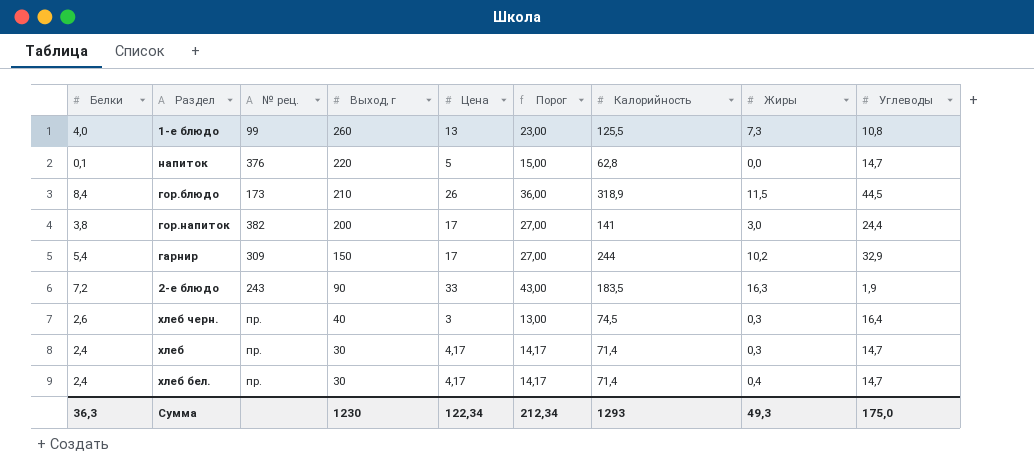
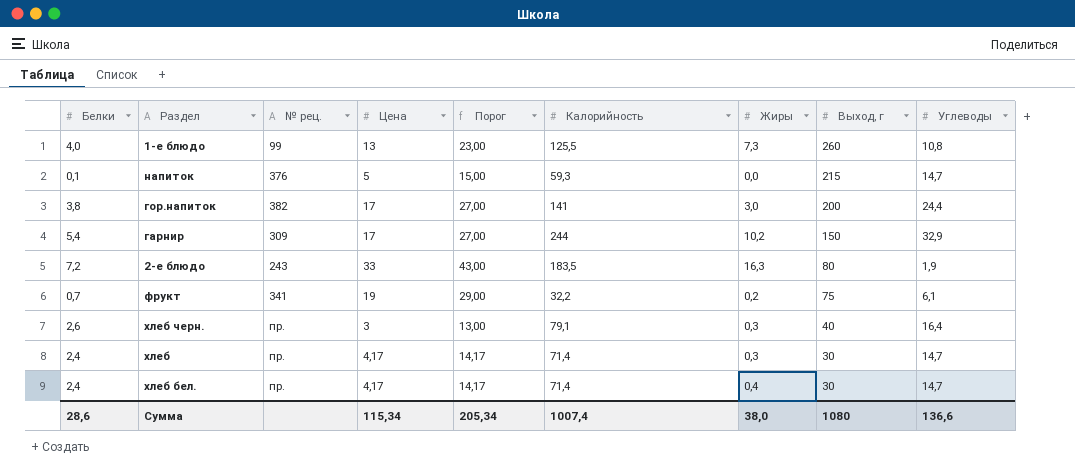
column Выход, г | position: 4 -> 8
row гор.блюдо: 8,4 | 173 | 210 | 26 | 36,00 | 318,9 | 11,5 | 44,5 -> none
напиток | Калорийность: 62,8 -> 59,3
напиток | Выход, г: 220 -> 215
2-е блюдо | Выход, г: 90 -> 80
row фрукт: none -> 0,7 | 341 | 19 | 29,00 | 32,2 | 0,2 | 75 | 6,1
хлеб черн. | Калорийность: 74,5 -> 79,1
Сумма | Белки: 36,3 -> 28,6
Сумма | Цена: 122,34 -> 115,34
Сумма | Порог: 212,34 -> 205,34
Сумма | Калорийность: 1293 -> 1007,4
Сумма | Жиры: 49,3 -> 38,0
Сумма | Выход, г: 1230 -> 1080
Сумма | Углеводы: 175,0 -> 136,6

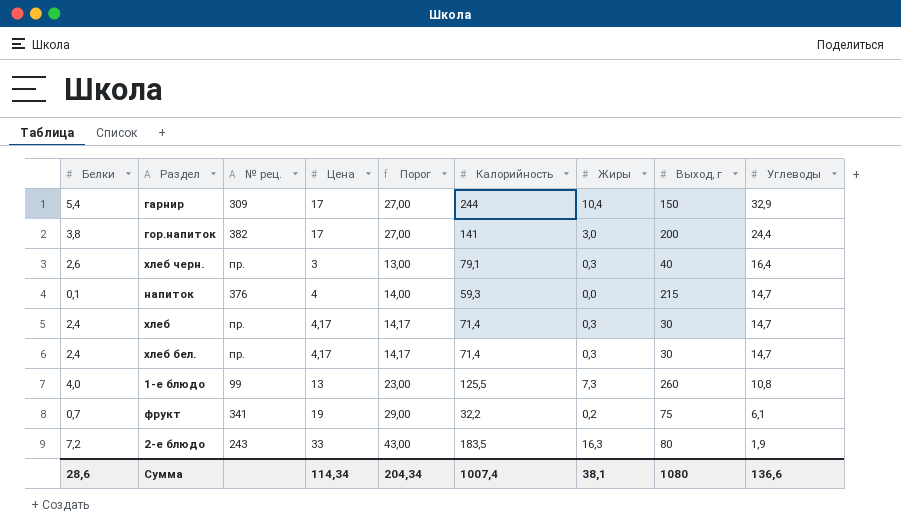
row order: Выход, г descending -> Углеводы descending
гарнир | Жиры: 10,2 -> 10,4
напиток | Цена: 5 -> 4
напиток | Порог: 15,00 -> 14,00
хлеб бел. | Жиры: 0,4 -> 0,3
Сумма | Цена: 115,34 -> 114,34
Сумма | Порог: 205,34 -> 204,34
Сумма | Жиры: 38,0 -> 38,1

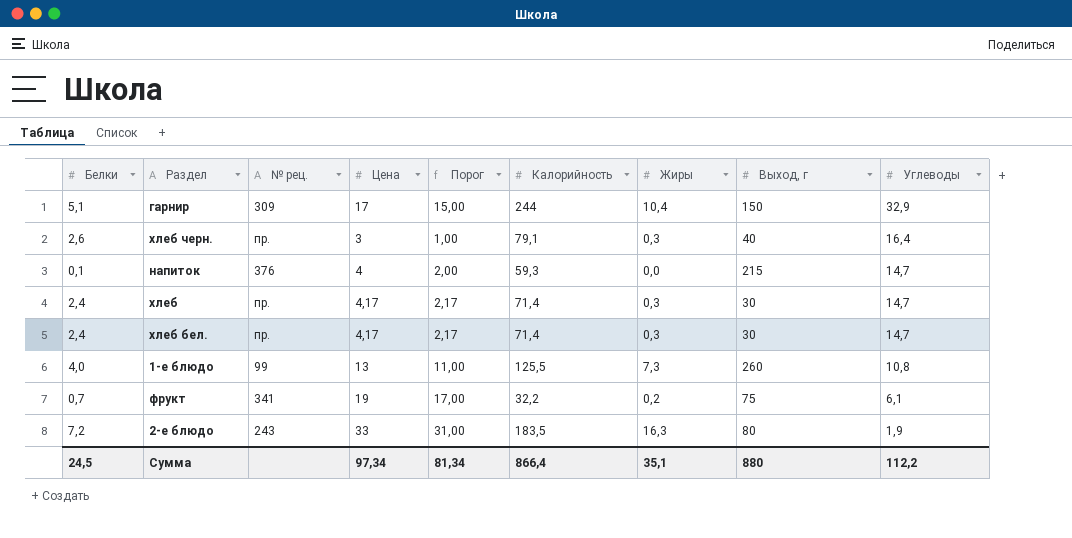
column Порог | formula: [Цена] + 10 -> [Цена] - 2
row гор.напиток: 3,8 | 382 | 17 | 27,00 | 141 | 3,0 | 200 | 24,4 -> none
гарнир | Белки: 5,4 -> 5,1
Сумма | Белки: 28,6 -> 24,5
Сумма | Цена: 114,34 -> 97,34
Сумма | Порог: 204,34 -> 81,34
Сумма | Калорийность: 1007,4 -> 866,4
Сумма | Жиры: 38,1 -> 35,1
Сумма | Выход, г: 1080 -> 880
Сумма | Углеводы: 136,6 -> 112,2

